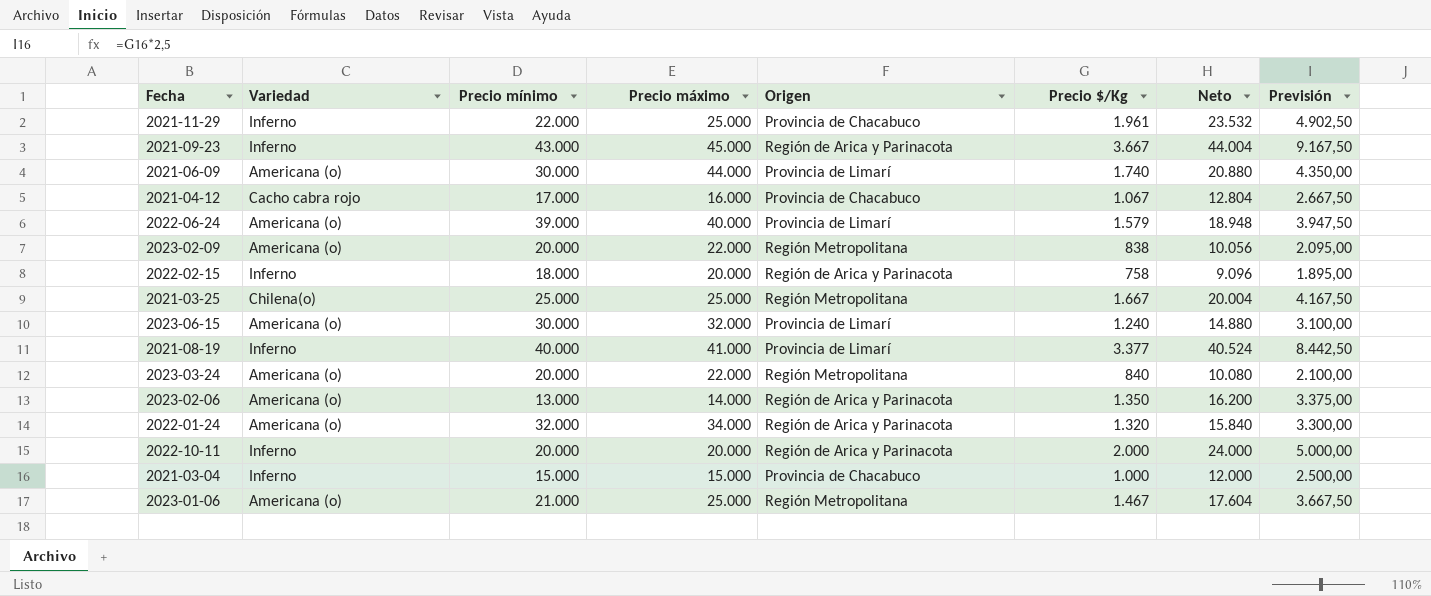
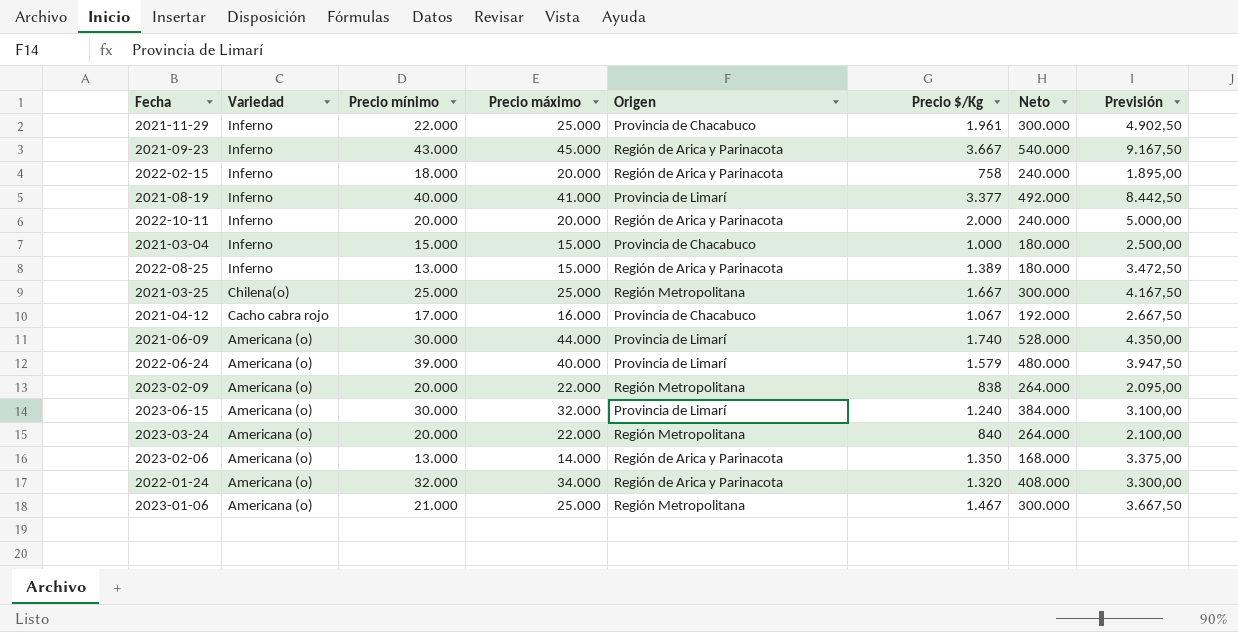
row order: none -> Variedad descending
column Neto | formula: [Precio $/Kg] * 12 -> [Precio máximo] * 12
row 2022-08-25: none -> Inferno | 13.000 | 15.000 | Región de Arica y Parinacota | 1.389 | 180.000 | 3.472,50

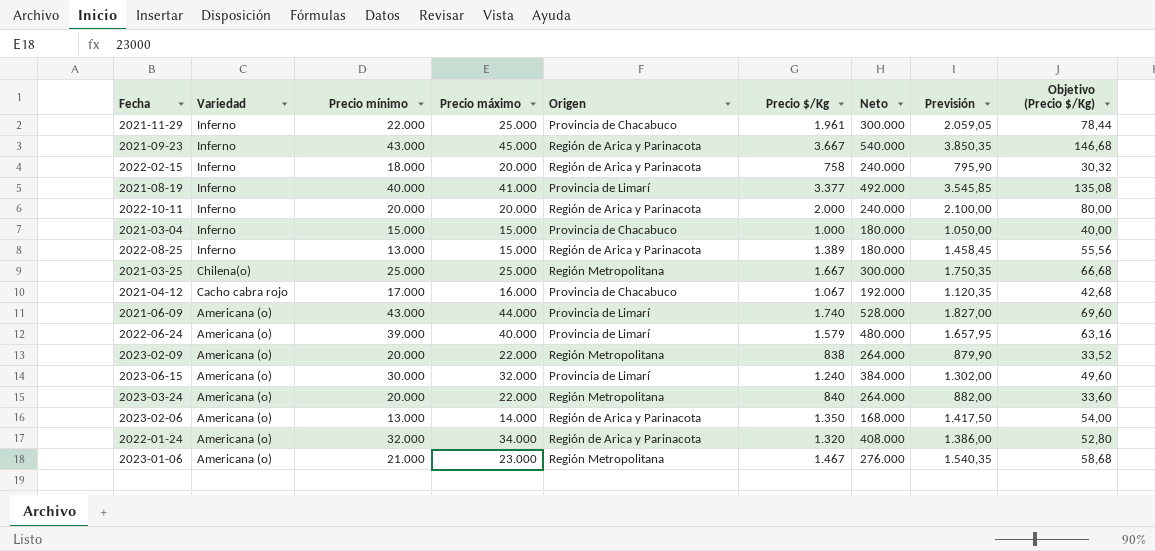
column Previsión | formula: [Precio $/Kg] * 2,5 -> [Precio $/Kg] * 1,05
column Objetivo (Precio $/Kg) | formula: none -> [Precio $/Kg] * 0,04
2021-06-09 | Precio mínimo: 30.000 -> 43.000
2023-01-06 | Precio máximo: 25.000 -> 23.000
2023-01-06 | Neto: 300.000 -> 276.000

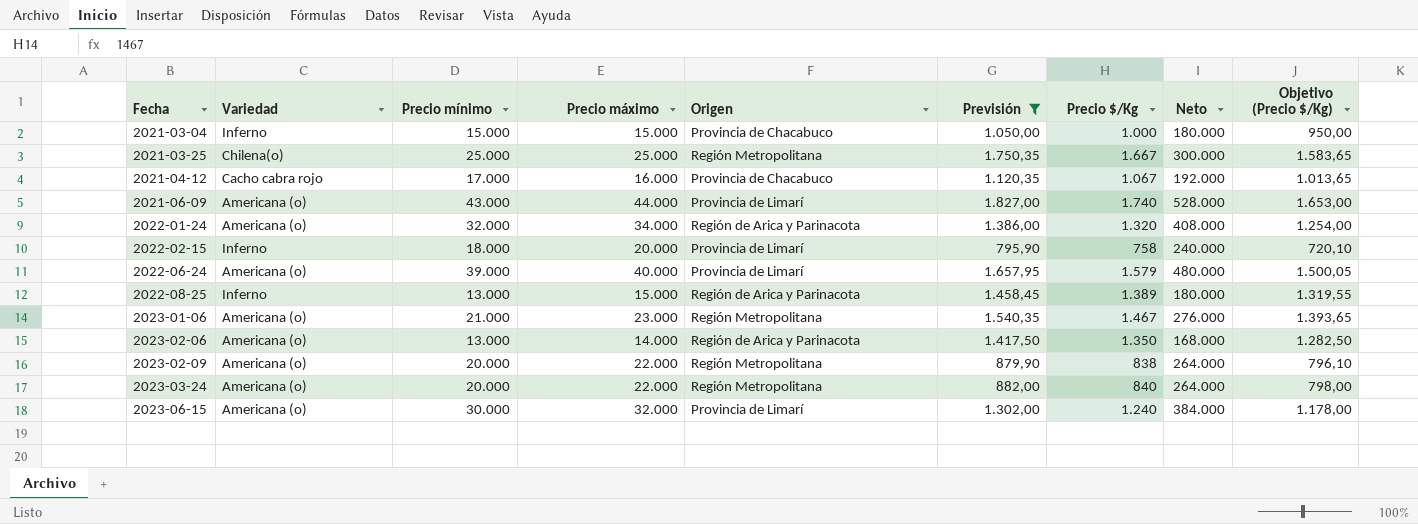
filter: none -> Previsión <= 1.827,00
row order: Variedad descending -> Fecha ascending
column Previsión | position: 8 -> 6
column Objetivo (Precio $/Kg) | formula: [Precio $/Kg] * 0,04 -> [Precio $/Kg] * 0,95
2022-02-15 | Origen: Región de Arica y Parinacota -> Provincia de Limarí

